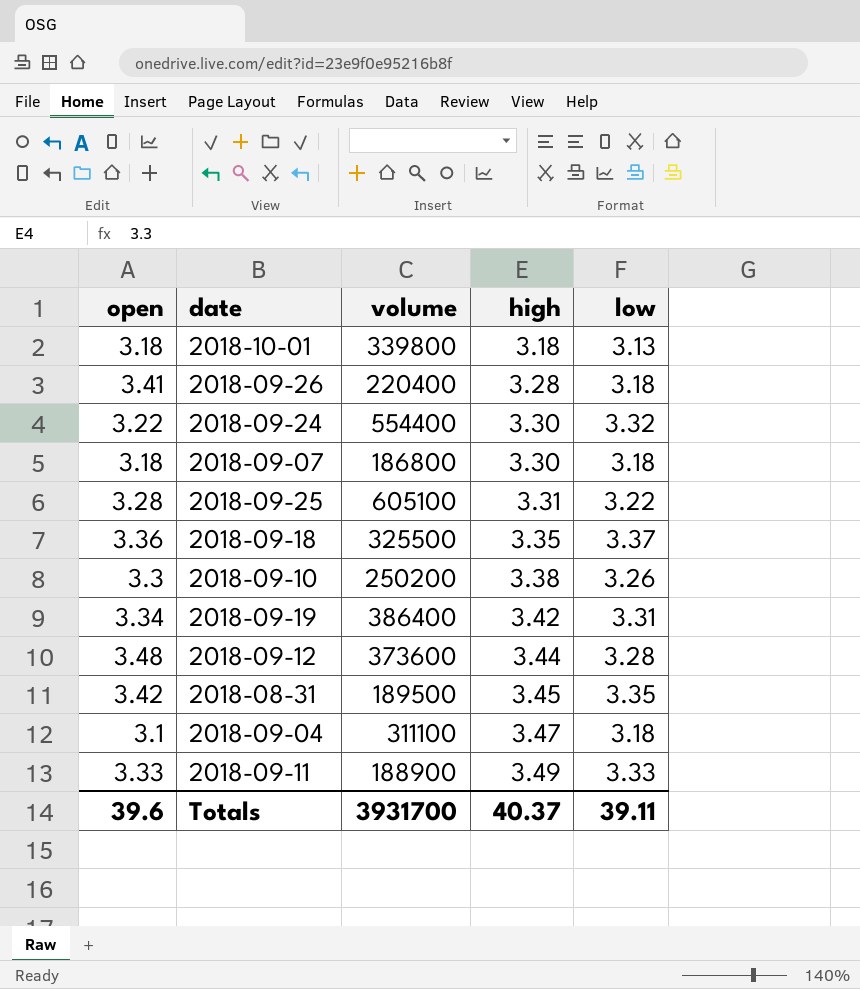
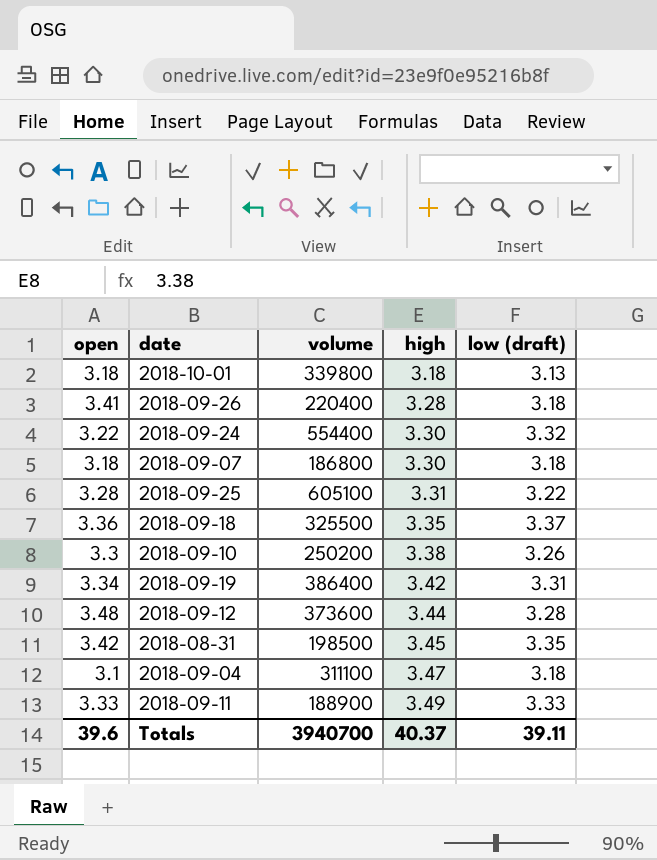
column name: low -> low (draft)
2018-08-31 | volume: 189500 -> 198500
Totals | volume: 3931700 -> 3940700

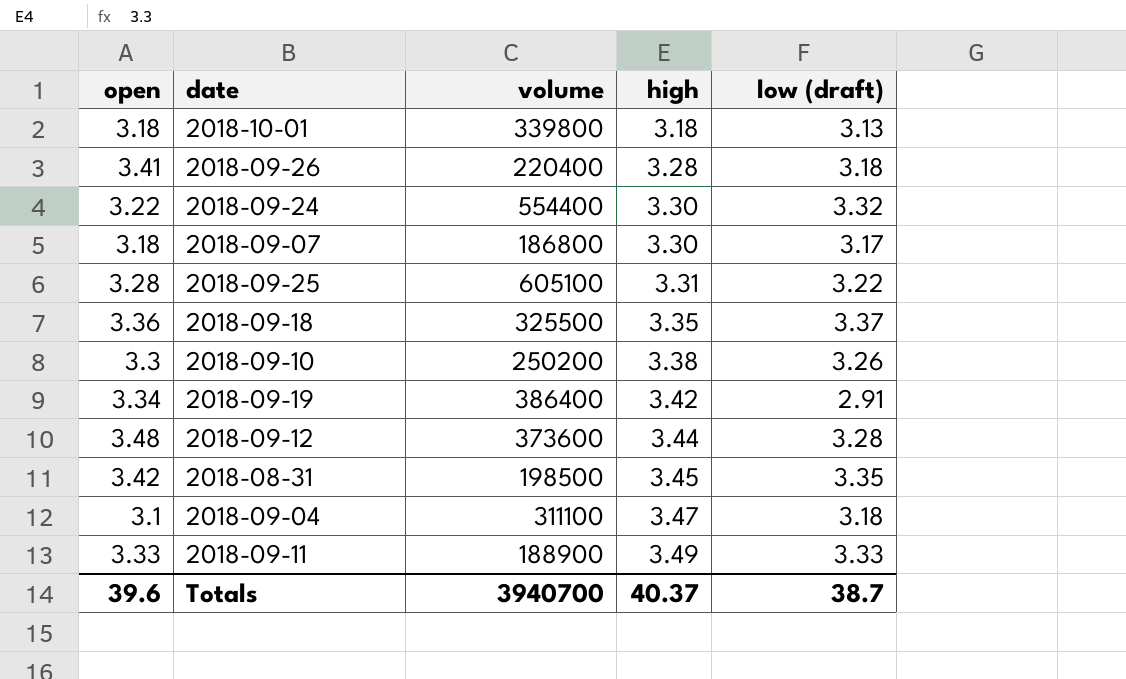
2018-09-07 | low (draft): 3.18 -> 3.17
2018-09-19 | low (draft): 3.31 -> 2.91
Totals | low (draft): 39.11 -> 38.7

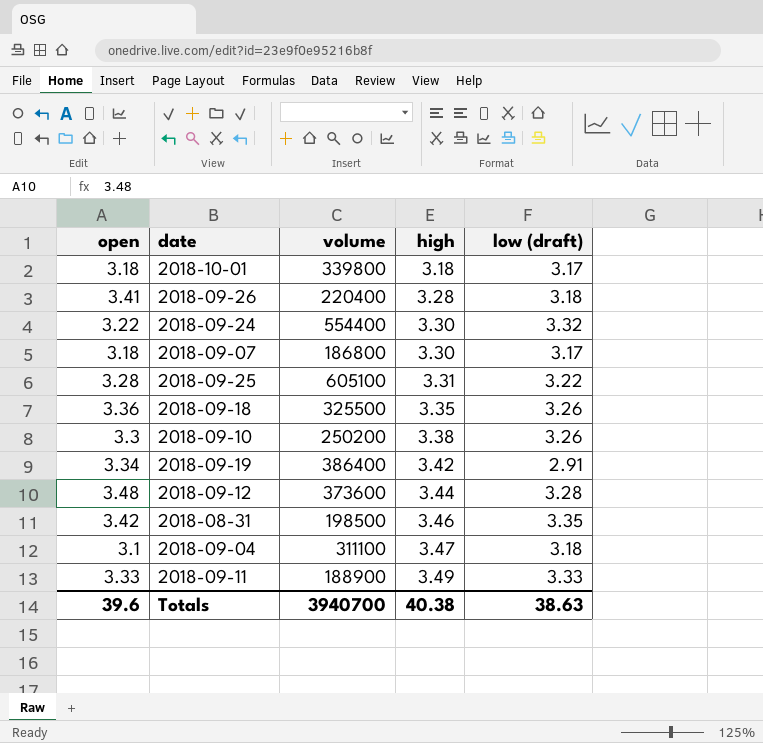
2018-10-01 | low (draft): 3.13 -> 3.17
2018-09-18 | low (draft): 3.37 -> 3.26
2018-08-31 | high: 3.45 -> 3.46
Totals | high: 40.37 -> 40.38
Totals | low (draft): 38.7 -> 38.63

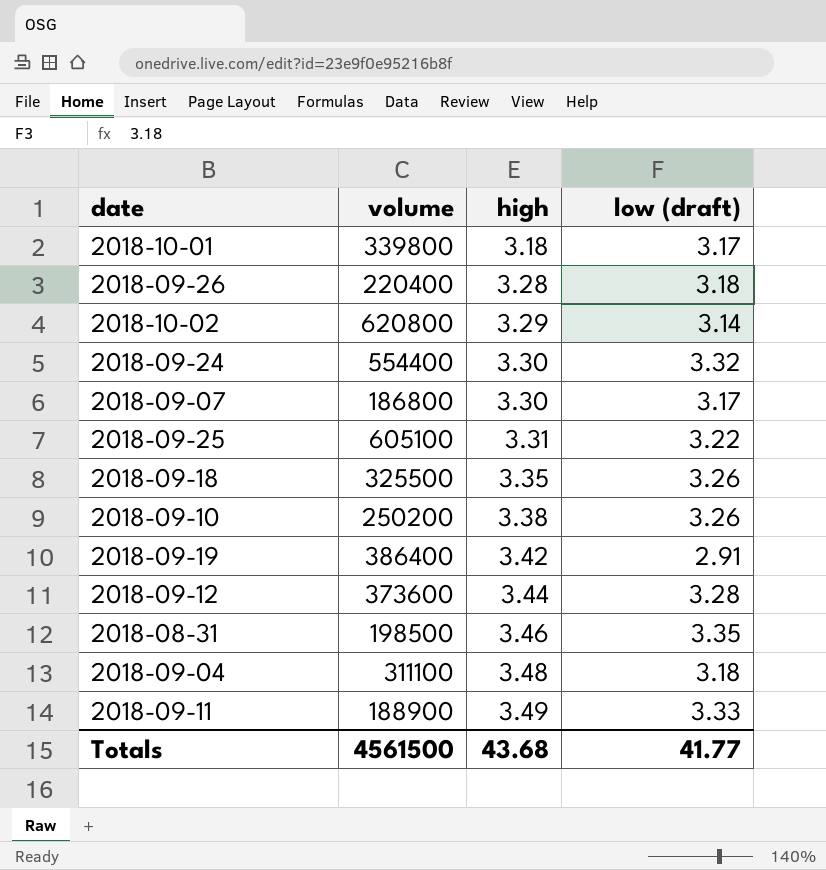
column open | position: 1 -> none
row 2018-10-02: none -> 620800 | 3.29 | 3.14
2018-09-04 | high: 3.47 -> 3.48
Totals | volume: 3940700 -> 4561500
Totals | high: 40.38 -> 43.68
Totals | low (draft): 38.63 -> 41.77

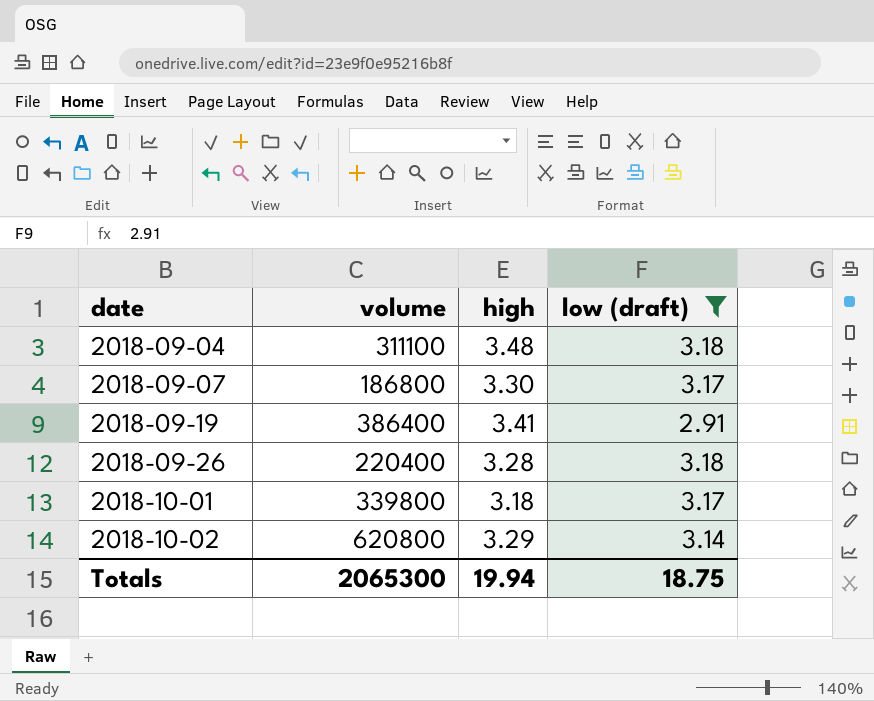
filter: none -> low (draft) <= 3.18
row order: high ascending -> date ascending
2018-09-19 | high: 3.42 -> 3.41
Totals | volume: 4561500 -> 2065300
Totals | high: 43.68 -> 19.94
Totals | low (draft): 41.77 -> 18.75

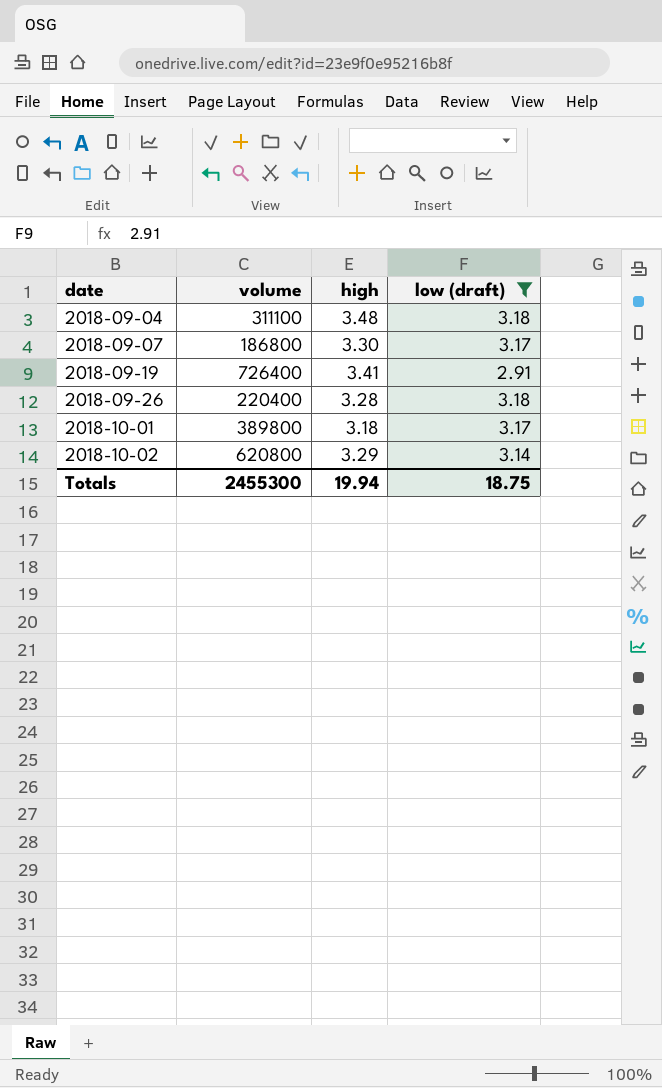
2018-09-19 | volume: 386400 -> 726400
2018-10-01 | volume: 339800 -> 389800
Totals | volume: 2065300 -> 2455300

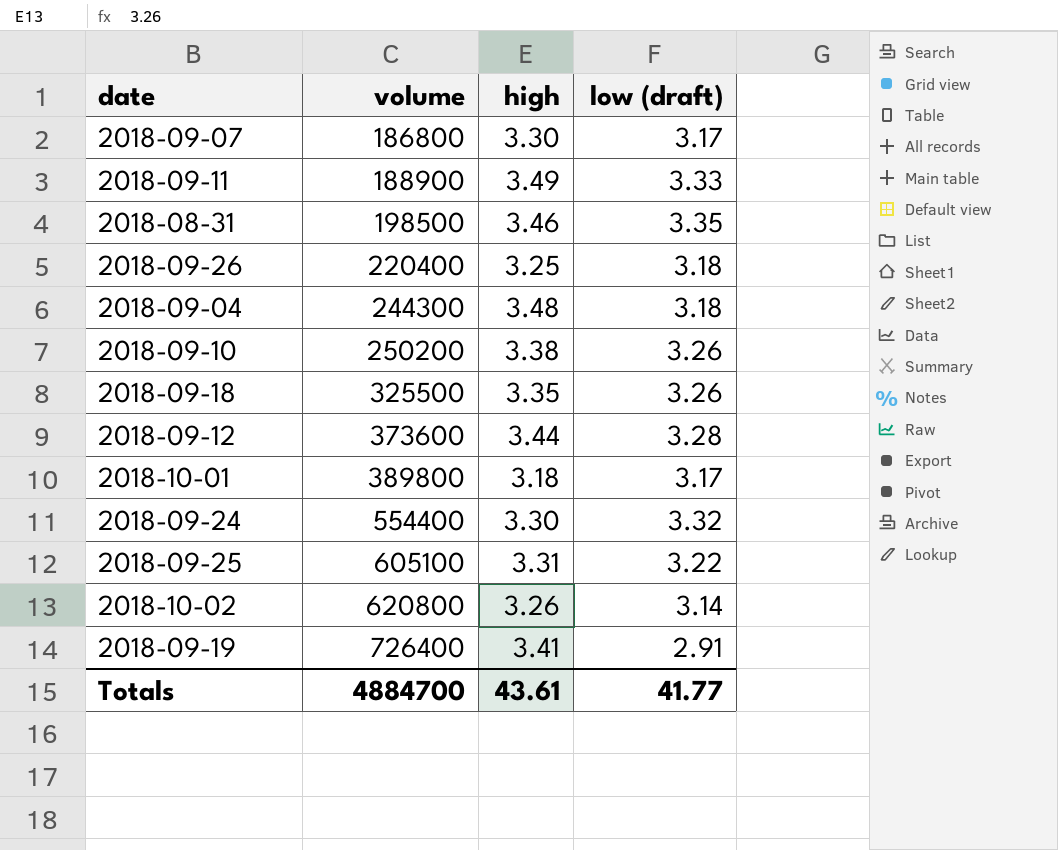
filter: low (draft) <= 3.18 -> none
row order: date ascending -> volume ascending
2018-09-26 | high: 3.28 -> 3.25
2018-09-04 | volume: 311100 -> 244300
2018-10-02 | high: 3.29 -> 3.26
Totals | volume: 2455300 -> 4884700
Totals | high: 19.94 -> 43.61
Totals | low (draft): 18.75 -> 41.77

